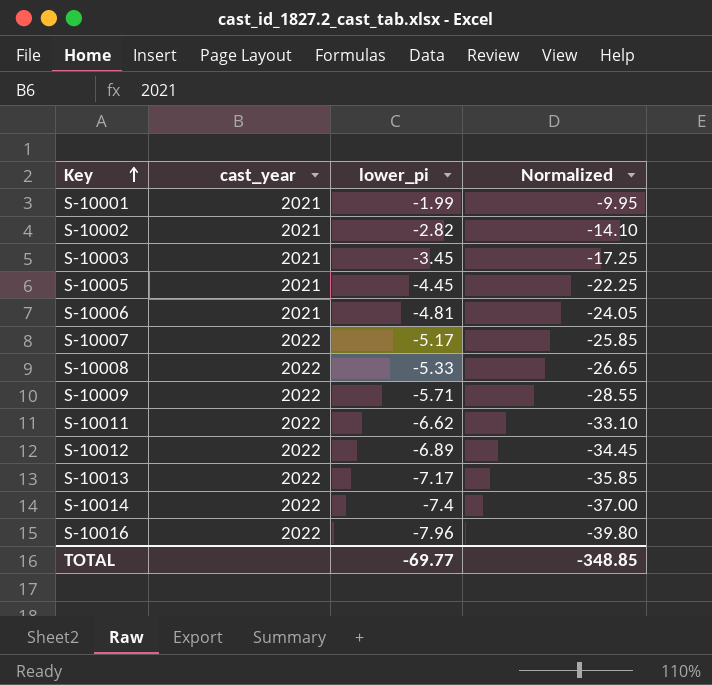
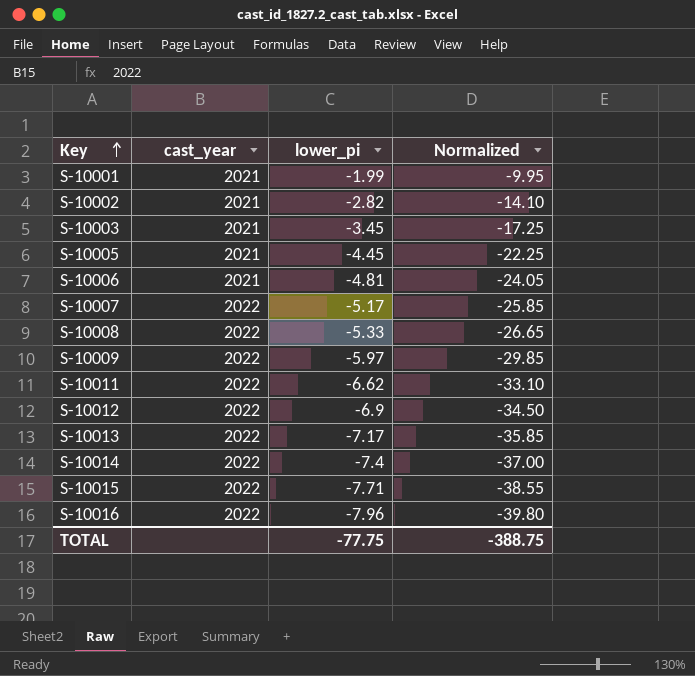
S-10009 | lower_pi: -5.71 -> -5.97
S-10009 | Normalized: -28.55 -> -29.85
S-10012 | lower_pi: -6.89 -> -6.9
S-10012 | Normalized: -34.45 -> -34.50
row S-10015: none -> 2022 | -7.71 | -38.55
TOTAL | lower_pi: -69.77 -> -77.75
TOTAL | Normalized: -348.85 -> -388.75

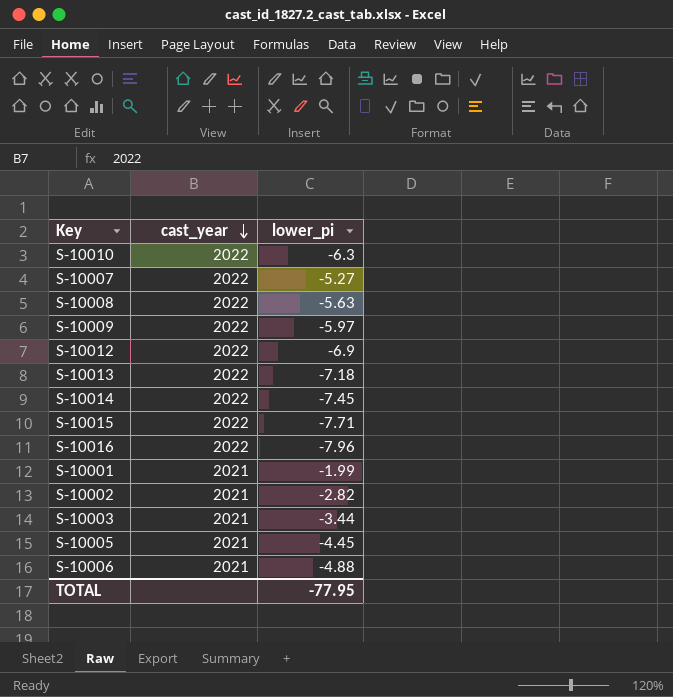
row order: Key ascending -> cast_year descending
column Normalized | formula: [lower_pi] * 5 -> none
row S-10011: 2022 | -6.62 | -33.10 -> none
row S-10010: none -> 2022 | -6.3
S-10007 | lower_pi: -5.17 -> -5.27
S-10008 | lower_pi: -5.33 -> -5.63
S-10013 | lower_pi: -7.17 -> -7.18
S-10014 | lower_pi: -7.4 -> -7.45
S-10003 | lower_pi: -3.45 -> -3.44
S-10006 | lower_pi: -4.81 -> -4.88
TOTAL | lower_pi: -77.75 -> -77.95

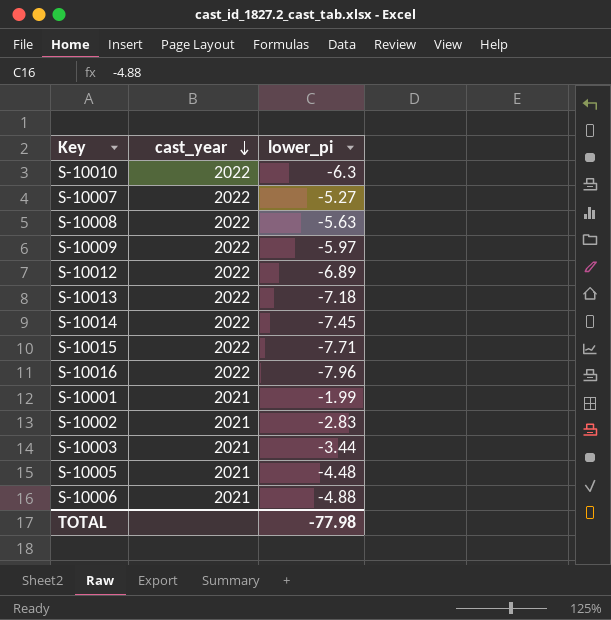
S-10012 | lower_pi: -6.9 -> -6.89
S-10002 | lower_pi: -2.82 -> -2.83
S-10005 | lower_pi: -4.45 -> -4.48
TOTAL | lower_pi: -77.95 -> -77.98

